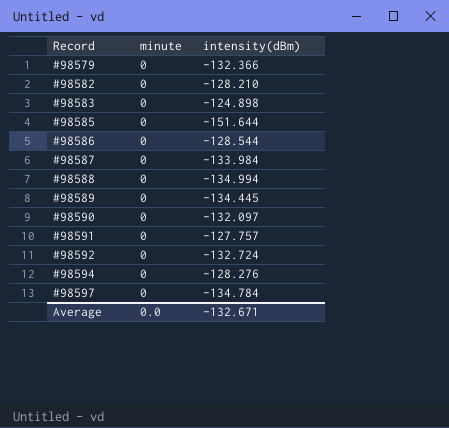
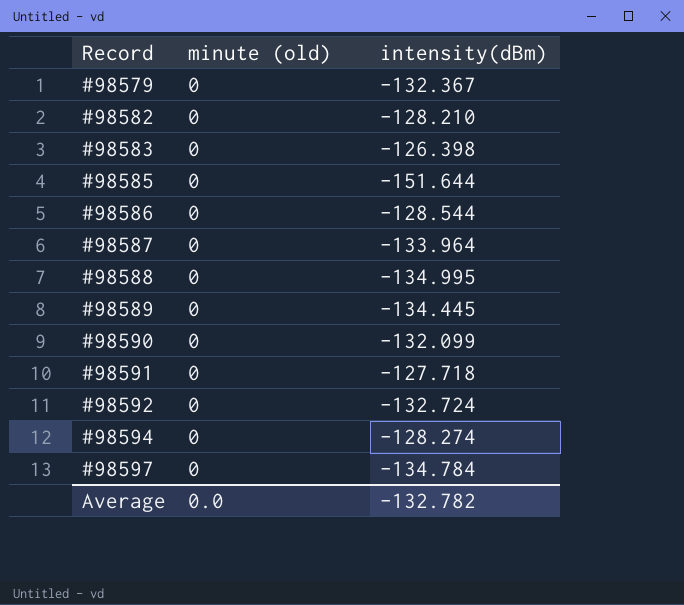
column name: minute -> minute (old)
#98579 | intensity(dBm): -132.366 -> -132.367
#98583 | intensity(dBm): -124.898 -> -126.398
#98587 | intensity(dBm): -133.984 -> -133.964
#98588 | intensity(dBm): -134.994 -> -134.995
#98590 | intensity(dBm): -132.097 -> -132.099
#98591 | intensity(dBm): -127.757 -> -127.718
#98594 | intensity(dBm): -128.276 -> -128.274
Average | intensity(dBm): -132.671 -> -132.782

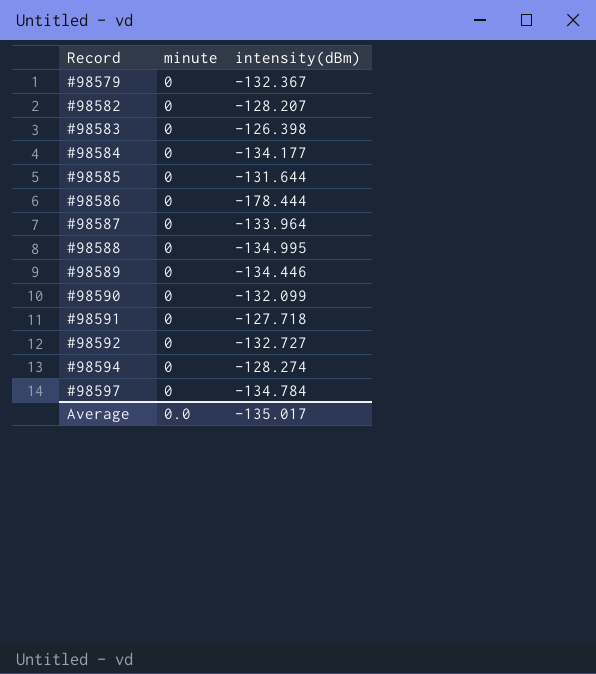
column name: minute (old) -> minute
#98582 | intensity(dBm): -128.210 -> -128.207
row #98584: none -> 0 | -134.177
#98585 | intensity(dBm): -151.644 -> -131.644
#98586 | intensity(dBm): -128.544 -> -178.444
#98589 | intensity(dBm): -134.445 -> -134.446
#98592 | intensity(dBm): -132.724 -> -132.727
Average | intensity(dBm): -132.782 -> -135.017

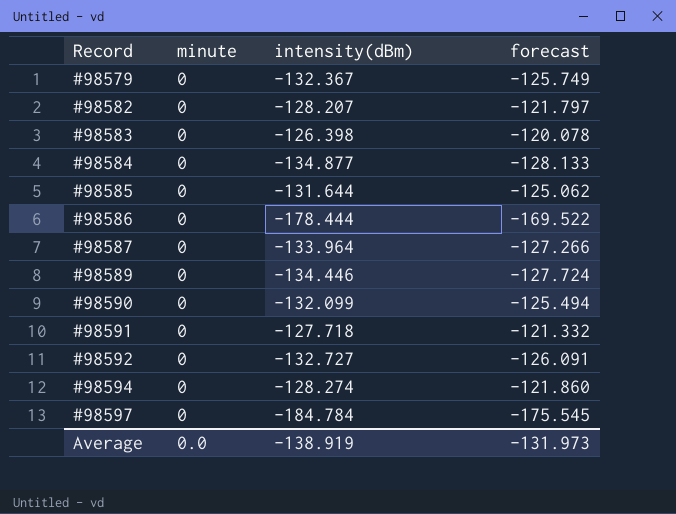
column forecast | formula: none -> [intensity(dBm)] * 0.95
row #98588: 0 | -134.995 -> none
#98584 | intensity(dBm): -134.177 -> -134.877
#98597 | intensity(dBm): -134.784 -> -184.784
Average | intensity(dBm): -135.017 -> -138.919

